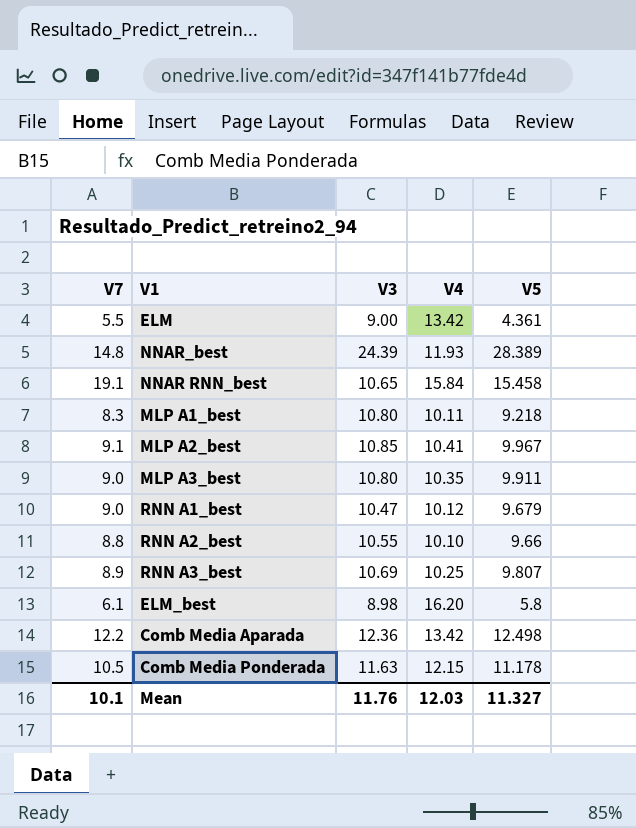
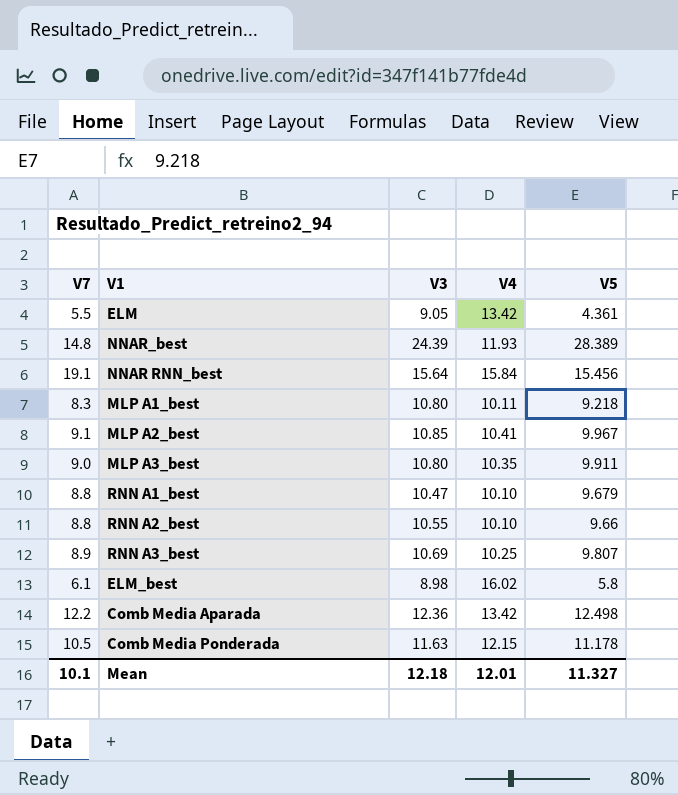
ELM | V3: 9.00 -> 9.05
NNAR RNN_best | V3: 10.65 -> 15.64
NNAR RNN_best | V5: 15.458 -> 15.456
RNN A1_best | V7: 9.0 -> 8.8
RNN A1_best | V4: 10.12 -> 10.10
ELM_best | V4: 16.20 -> 16.02
Mean | V3: 11.76 -> 12.18
Mean | V4: 12.03 -> 12.01

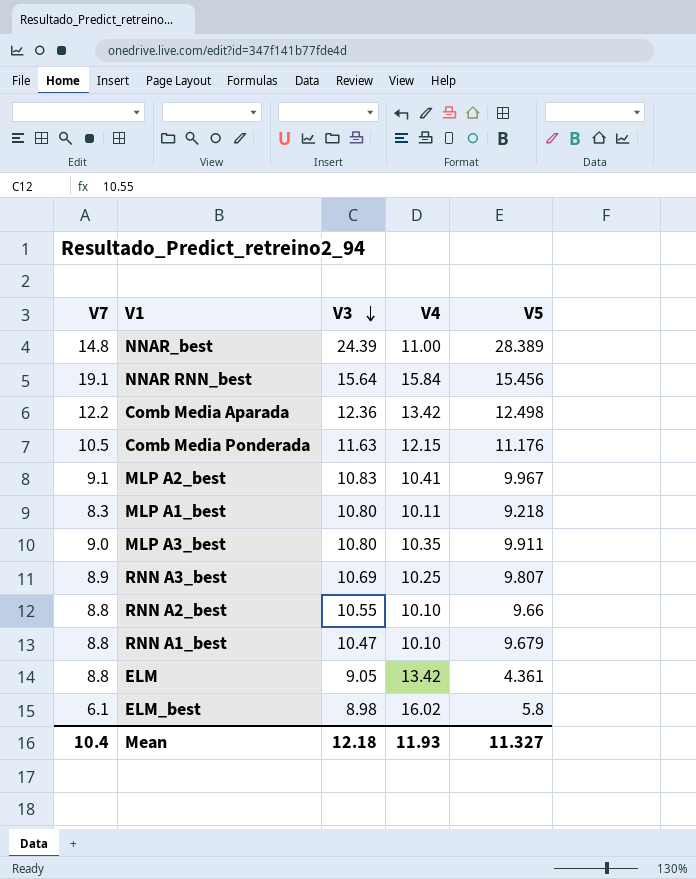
row order: none -> V3 descending
NNAR_best | V4: 11.93 -> 11.00
Comb Media Ponderada | V5: 11.178 -> 11.176
MLP A2_best | V3: 10.85 -> 10.83
ELM | V7: 5.5 -> 8.8
Mean | V7: 10.1 -> 10.4
Mean | V4: 12.01 -> 11.93

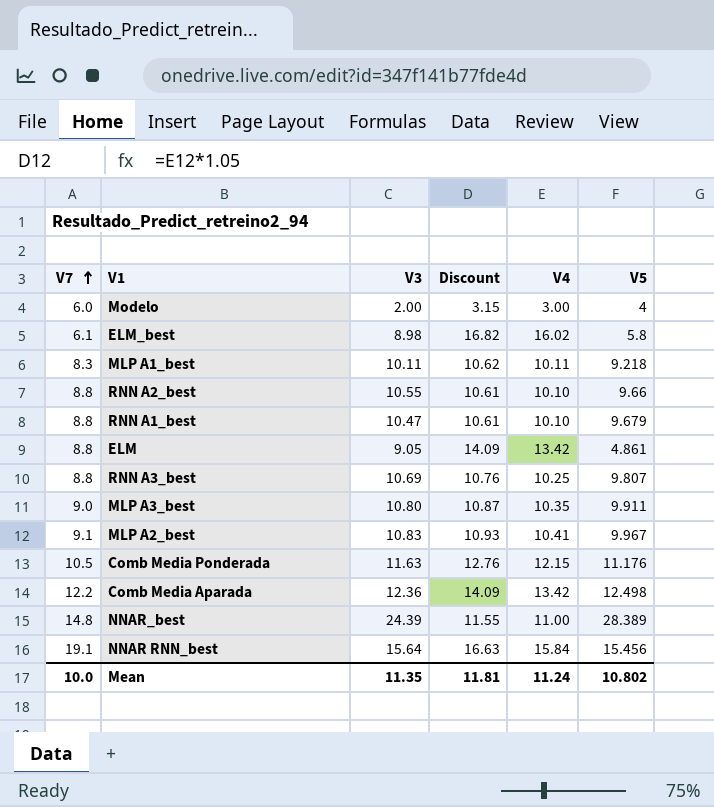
row order: V3 descending -> V7 ascending
column Discount | formula: none -> [V4] * 1.05
row Modelo: none -> 6.0 | 2.00 | 3.15 | 3.00 | 4
MLP A1_best | V3: 10.80 -> 10.11
ELM | V5: 4.361 -> 4.861
RNN A3_best | V7: 8.9 -> 8.8
Mean | V7: 10.4 -> 10.0
Mean | V3: 12.18 -> 11.35
Mean | V4: 11.93 -> 11.24
Mean | V5: 11.327 -> 10.802

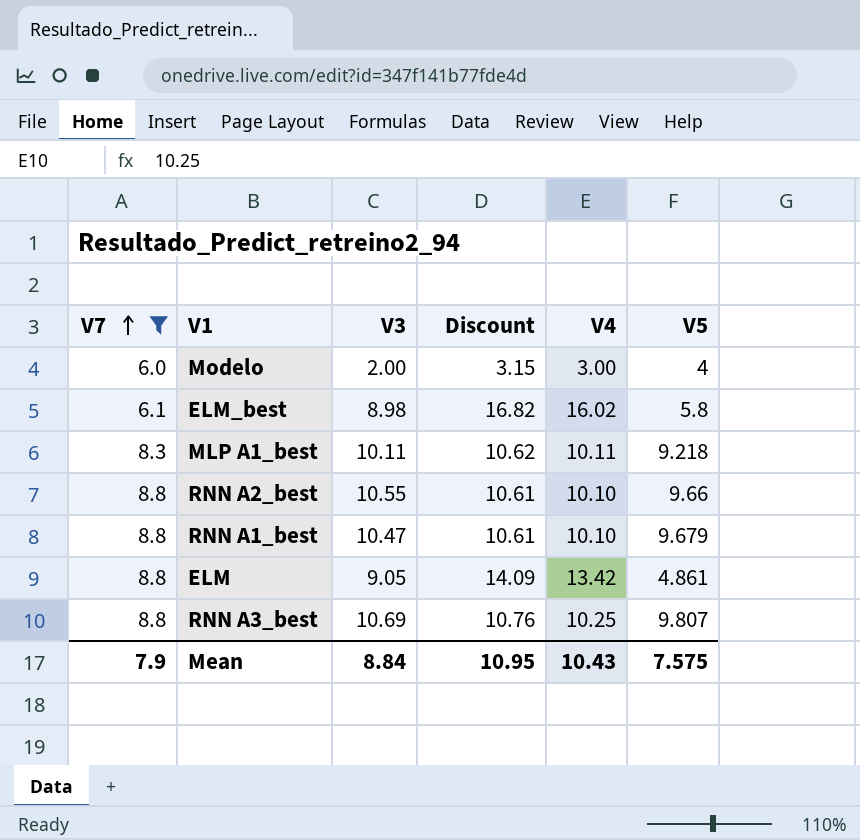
filter: none -> V7 <= 8.8
Mean | V7: 10.0 -> 7.9
Mean | V3: 11.35 -> 8.84
Mean | Discount: 11.81 -> 10.95
Mean | V4: 11.24 -> 10.43
Mean | V5: 10.802 -> 7.575

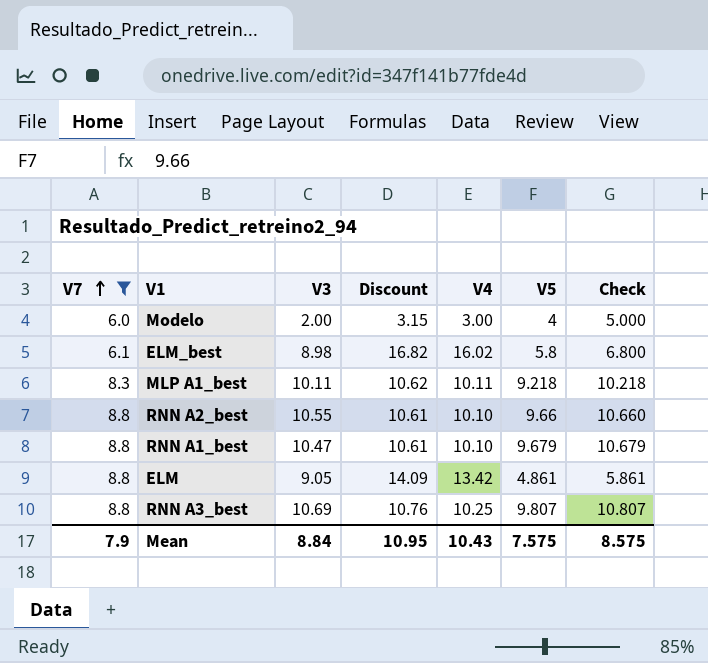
column Check | formula: none -> [V5] + 1

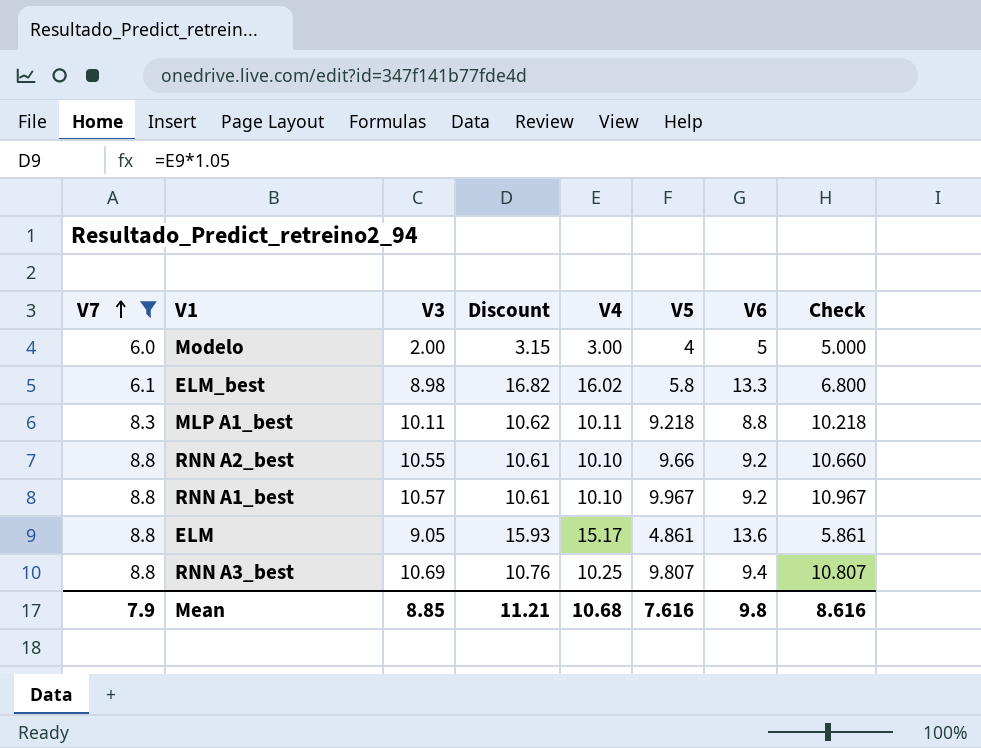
column V6 | position: none -> 7
RNN A1_best | V3: 10.47 -> 10.57
RNN A1_best | V5: 9.679 -> 9.967
RNN A1_best | Check: 10.679 -> 10.967
ELM | Discount: 14.09 -> 15.93
ELM | V4: 13.42 -> 15.17
Mean | V3: 8.84 -> 8.85
Mean | Discount: 10.95 -> 11.21
Mean | V4: 10.43 -> 10.68
Mean | V5: 7.575 -> 7.616
Mean | Check: 8.575 -> 8.616

